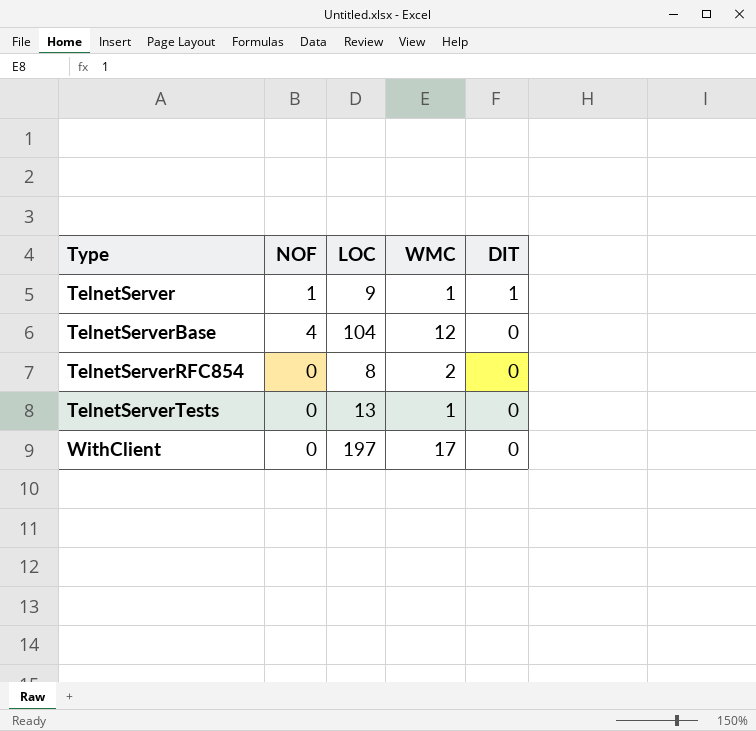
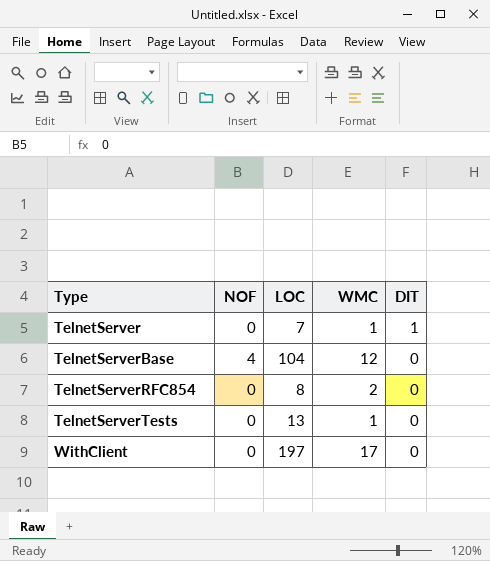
TelnetServer | NOF: 1 -> 0
TelnetServer | LOC: 9 -> 7

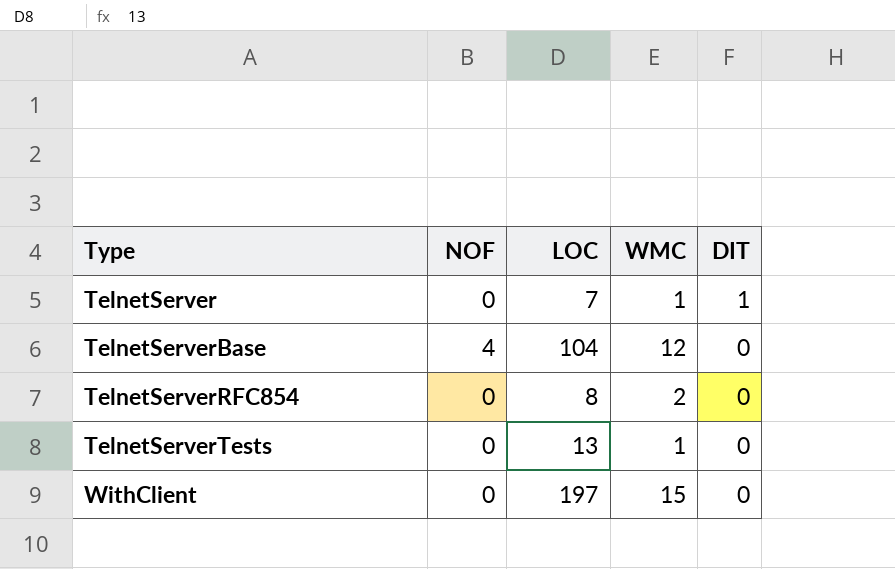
WithClient | WMC: 17 -> 15

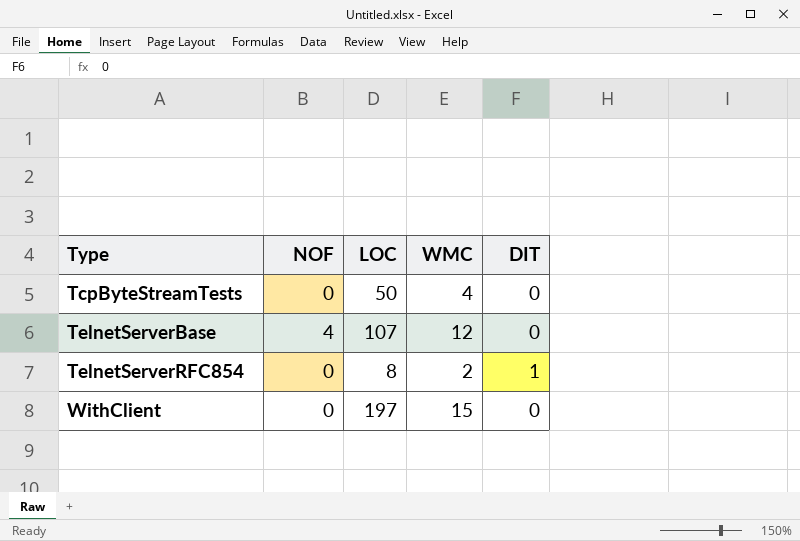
row TelnetServer: 0 | 7 | 1 | 1 -> none
row TelnetServerTests: 0 | 13 | 1 | 0 -> none
row TcpByteStreamTests: none -> 0 | 50 | 4 | 0
TelnetServerBase | LOC: 104 -> 107
TelnetServerRFC854 | DIT: 0 -> 1

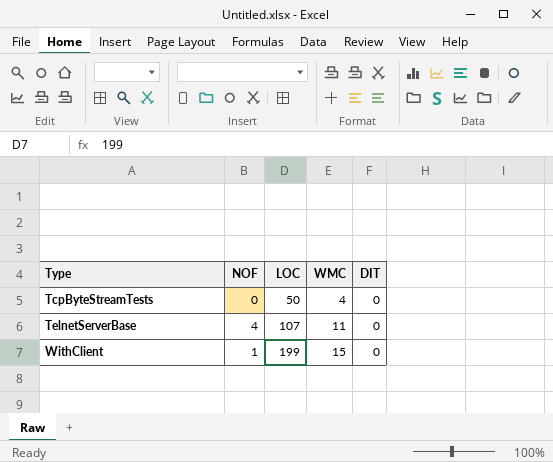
row TelnetServerRFC854: 0 | 8 | 2 | 1 -> none
TelnetServerBase | WMC: 12 -> 11
WithClient | NOF: 0 -> 1
WithClient | LOC: 197 -> 199

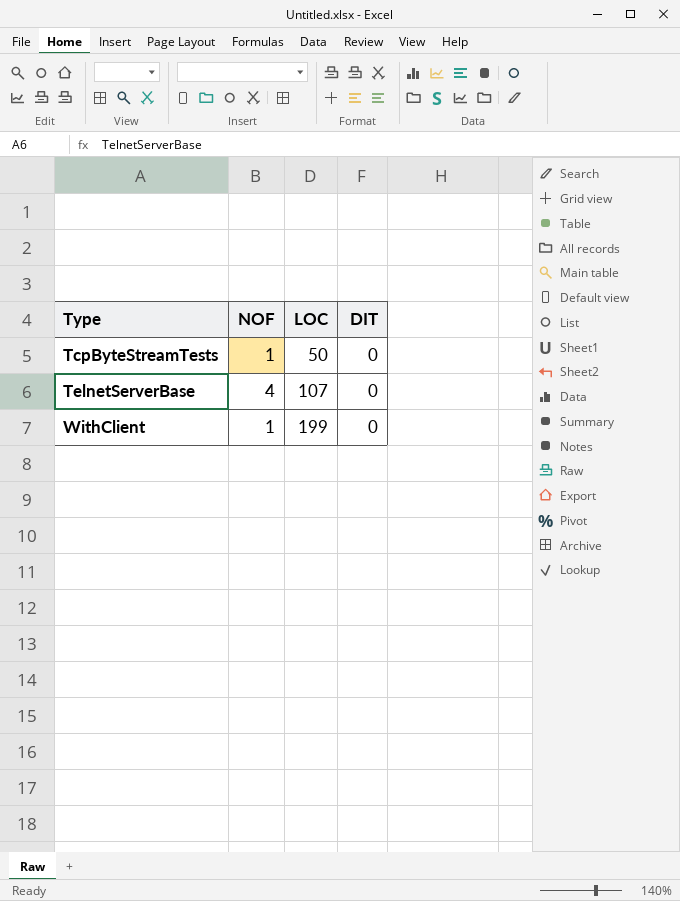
column WMC | position: 4 -> none
TcpByteStreamTests | NOF: 0 -> 1

